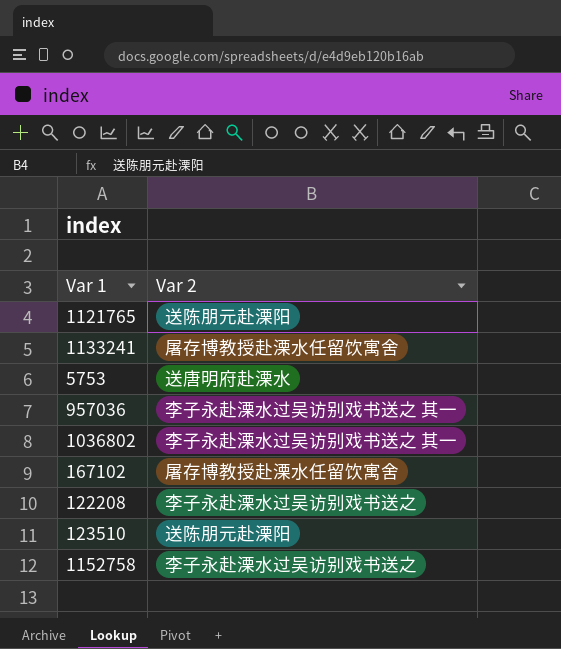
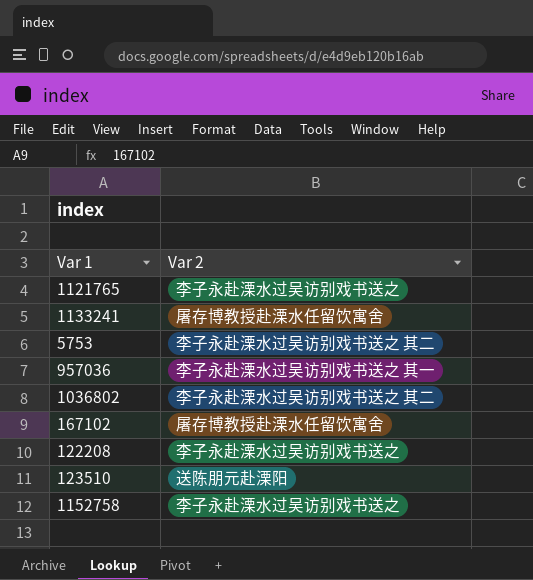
1121765 | Var 2: 送陈朋元赴溧阳 -> 李子永赴溧水过吴访别戏书送之
5753 | Var 2: 送唐明府赴溧水 -> 李子永赴溧水过吴访别戏书送之 其二
1036802 | Var 2: 李子永赴溧水过吴访别戏书送之 其一 -> 李子永赴溧水过吴访别戏书送之 其二

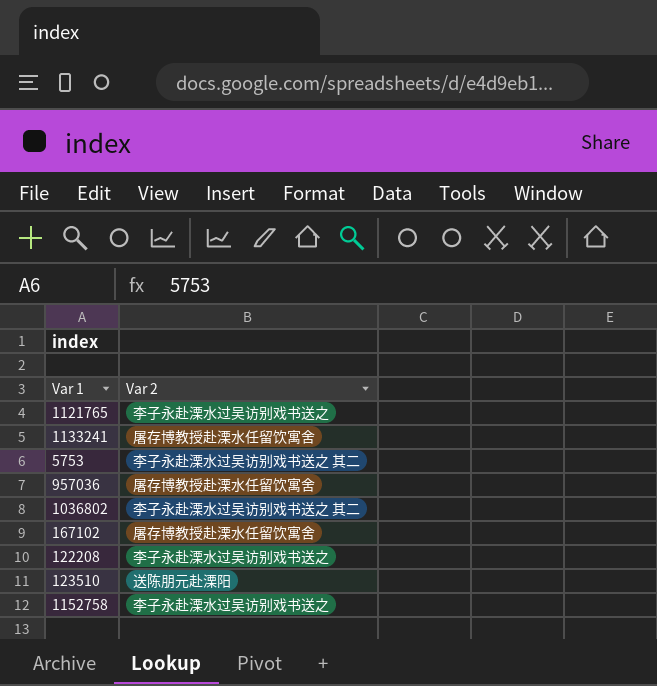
957036 | Var 2: 李子永赴溧水过吴访别戏书送之 其一 -> 屠存博教授赴溧水任留饮寓舍

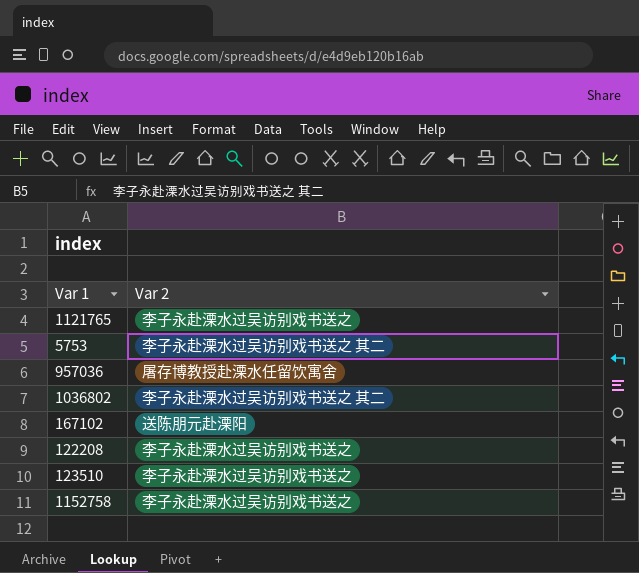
row 1133241: 屠存博教授赴溧水任留饮寓舍 -> none
167102 | Var 2: 屠存博教授赴溧水任留饮寓舍 -> 送陈朋元赴溧阳
123510 | Var 2: 送陈朋元赴溧阳 -> 李子永赴溧水过吴访别戏书送之

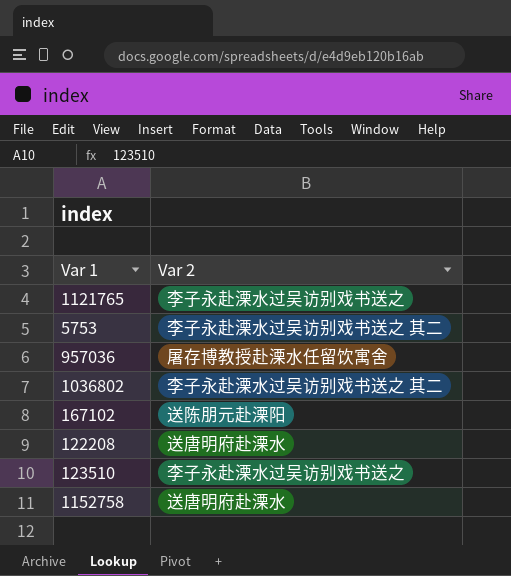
122208 | Var 2: 李子永赴溧水过吴访别戏书送之 -> 送唐明府赴溧水
1152758 | Var 2: 李子永赴溧水过吴访别戏书送之 -> 送唐明府赴溧水

